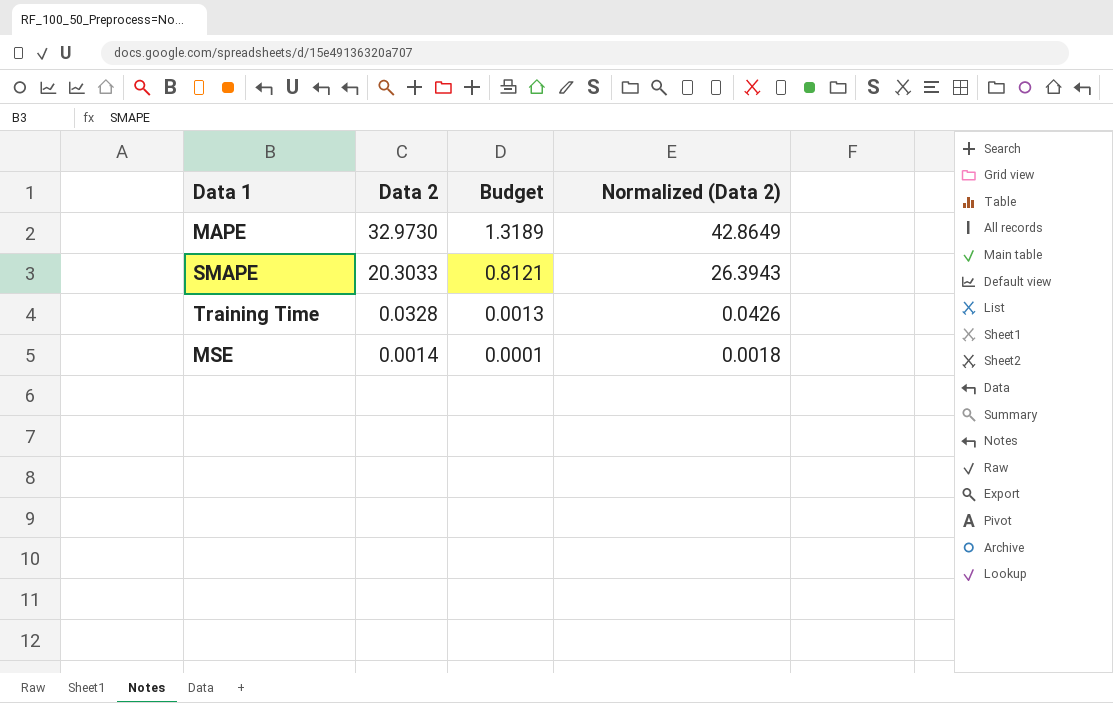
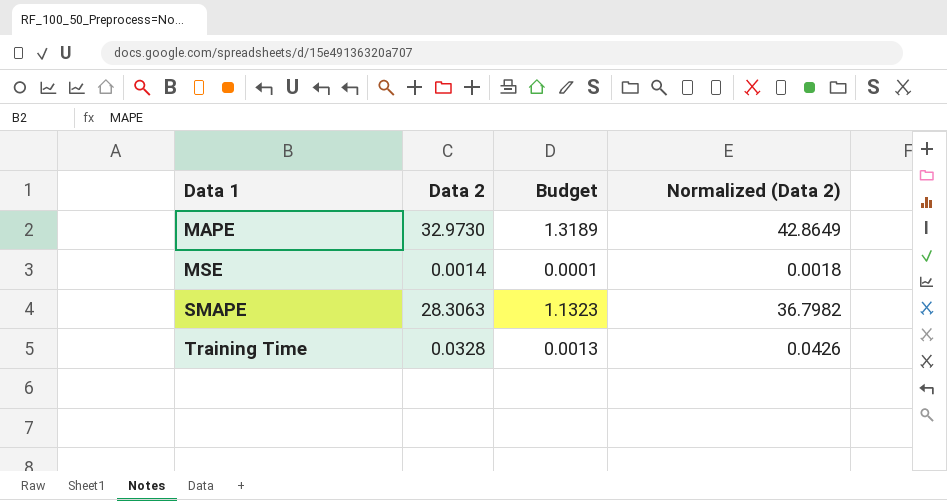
row order: Data 2 descending -> Data 1 ascending
SMAPE | Data 2: 20.3033 -> 28.3063
SMAPE | Budget: 0.8121 -> 1.1323
SMAPE | Normalized (Data 2): 26.3943 -> 36.7982

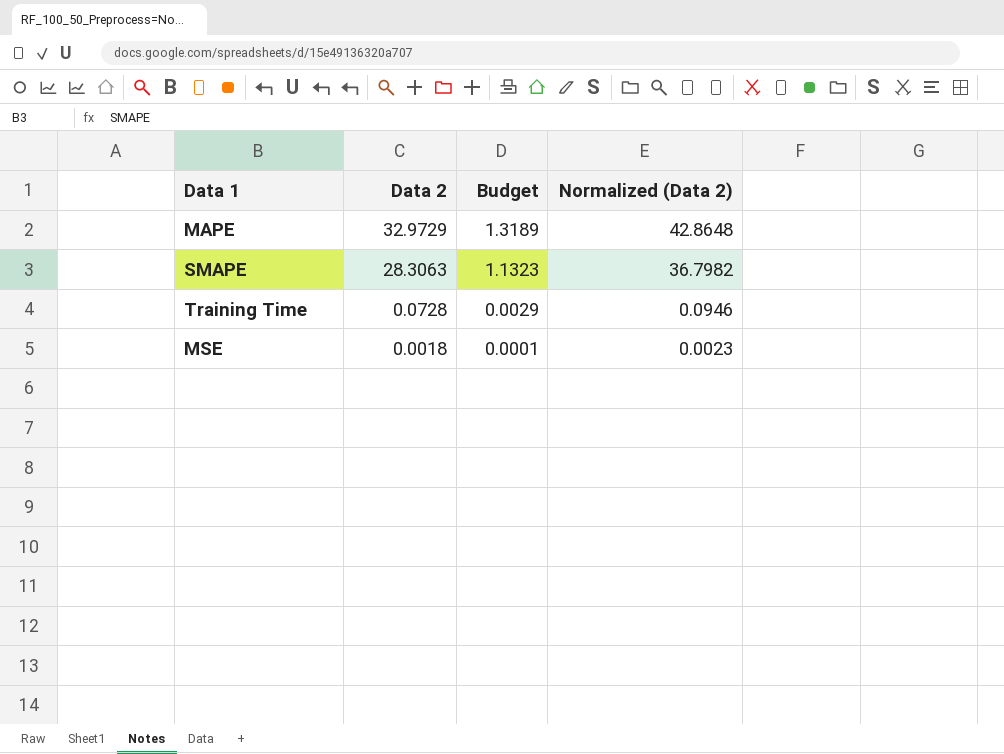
row order: Data 1 ascending -> Data 2 descending
MAPE | Data 2: 32.9730 -> 32.9729
MAPE | Normalized (Data 2): 42.8649 -> 42.8648
Training Time | Data 2: 0.0328 -> 0.0728
Training Time | Budget: 0.0013 -> 0.0029
Training Time | Normalized (Data 2): 0.0426 -> 0.0946
MSE | Data 2: 0.0014 -> 0.0018
MSE | Normalized (Data 2): 0.0018 -> 0.0023

